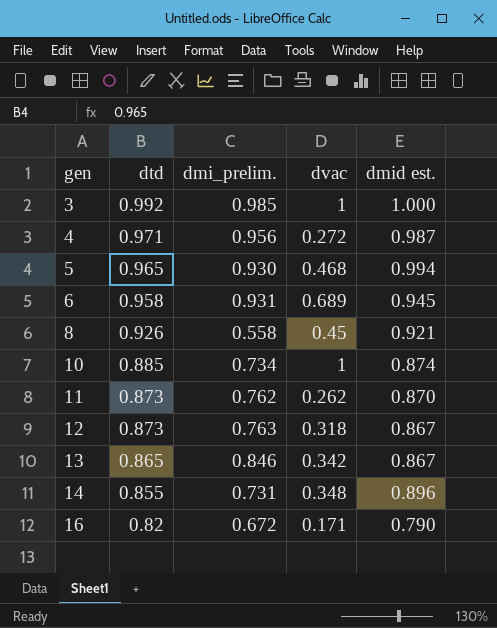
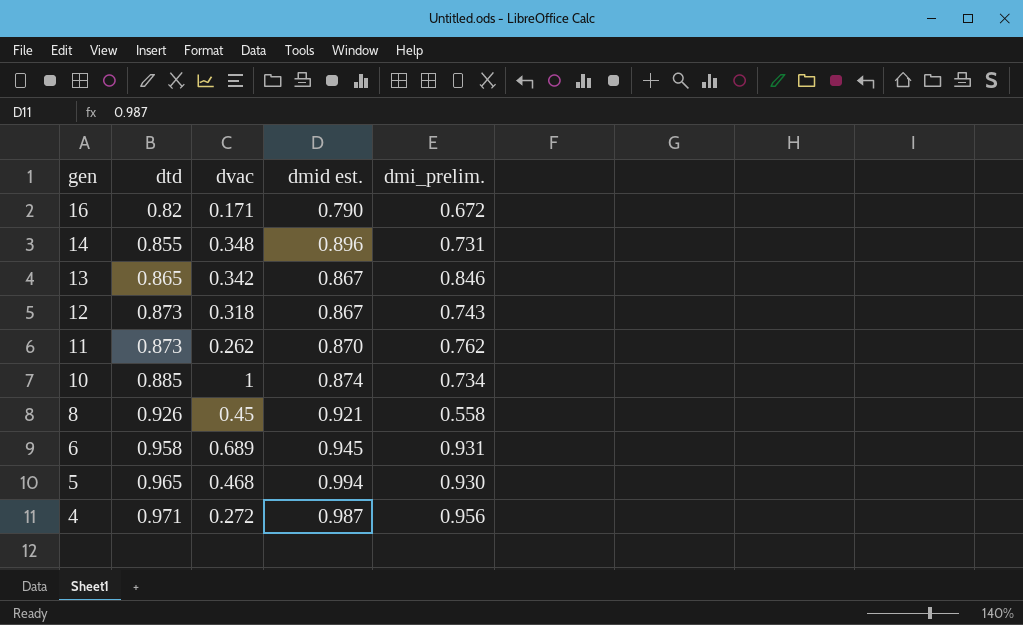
row order: gen ascending -> gen descending
column dmi_prelim. | position: 3 -> 5
row 3: 0.992 | 0.985 | 1 | 1.000 -> none
12 | dmi_prelim.: 0.763 -> 0.743

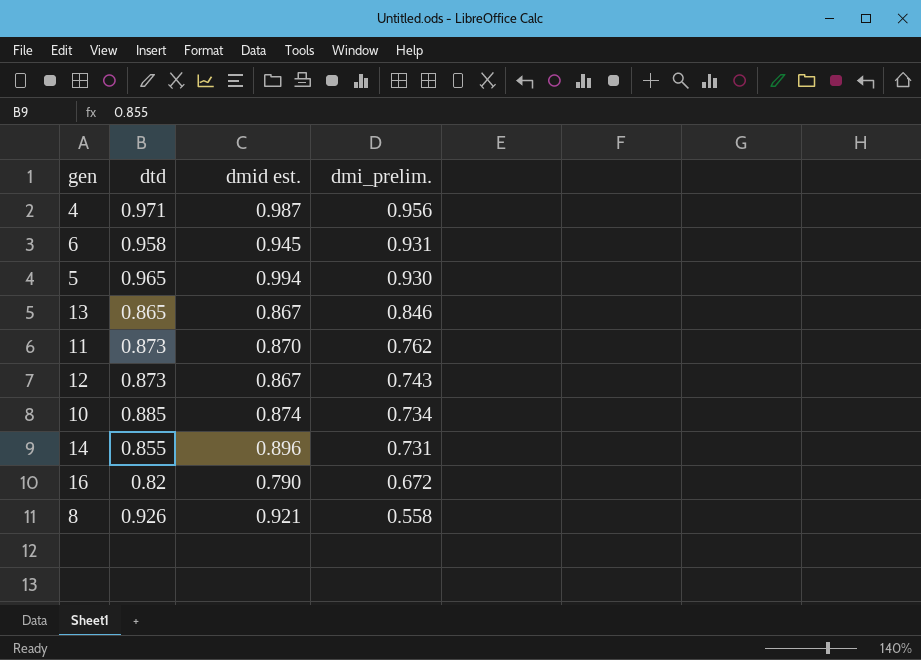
row order: gen descending -> dmi_prelim. descending
column dvac | position: 3 -> none

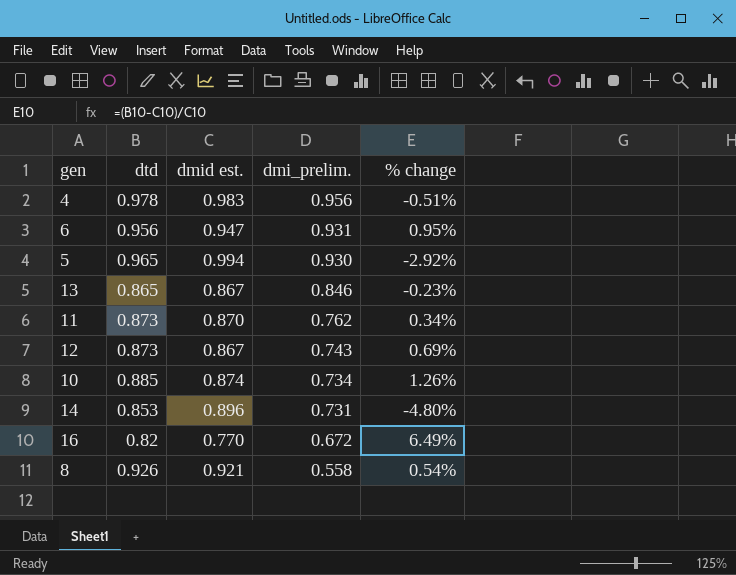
column % change | formula: none -> ([dtd] - [dmid est.]) / [dmid est.]
4 | dtd: 0.971 -> 0.978
4 | dmid est.: 0.987 -> 0.983
6 | dtd: 0.958 -> 0.956
6 | dmid est.: 0.945 -> 0.947
14 | dtd: 0.855 -> 0.853
16 | dmid est.: 0.790 -> 0.770

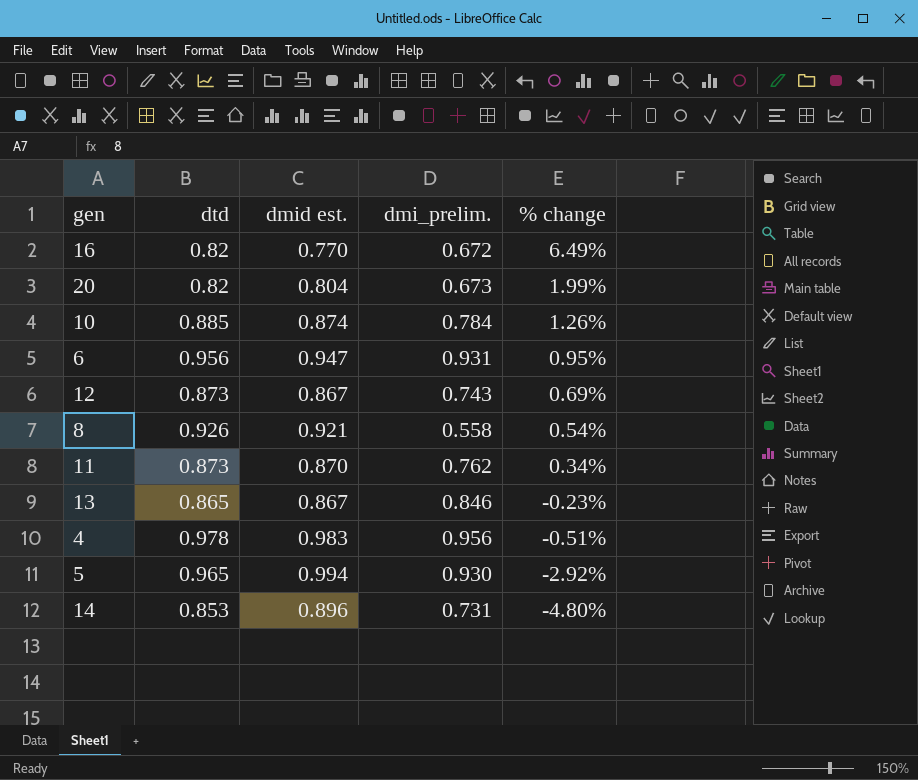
row order: dmi_prelim. descending -> % change descending
row 20: none -> 0.82 | 0.804 | 0.673 | 1.99%
10 | dmi_prelim.: 0.734 -> 0.784

